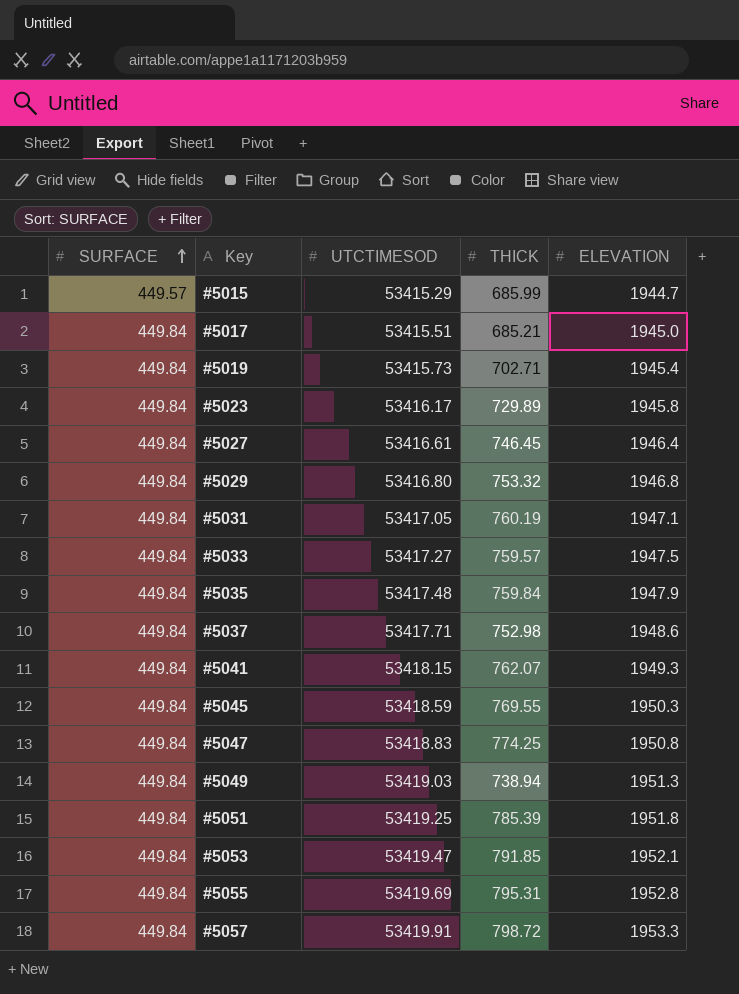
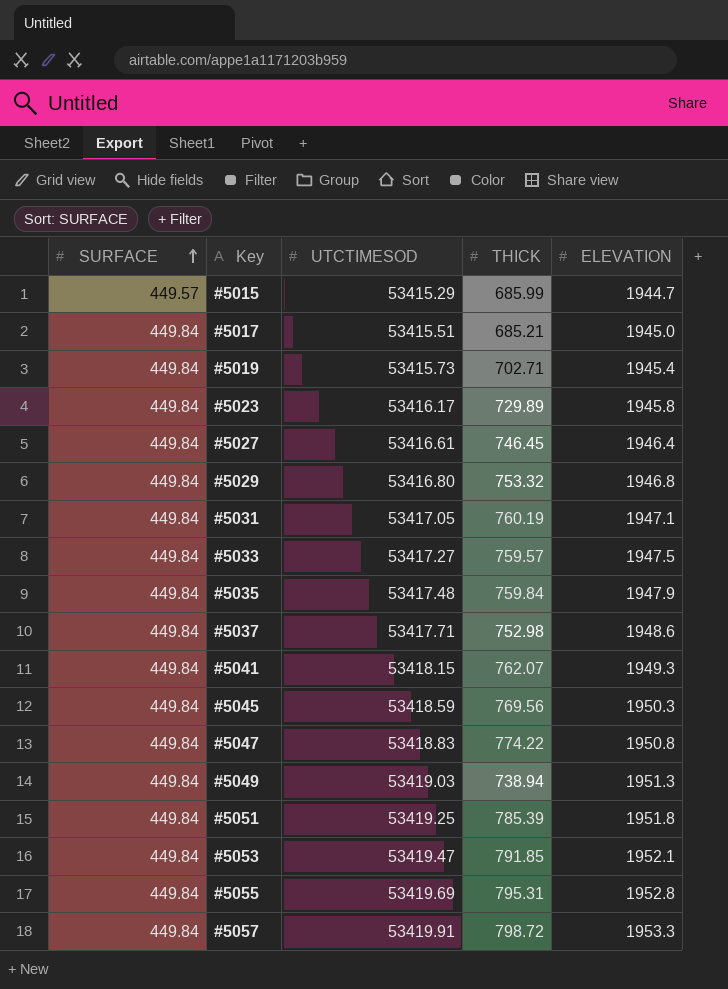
#5045 | THICK: 769.55 -> 769.56
#5047 | THICK: 774.25 -> 774.22

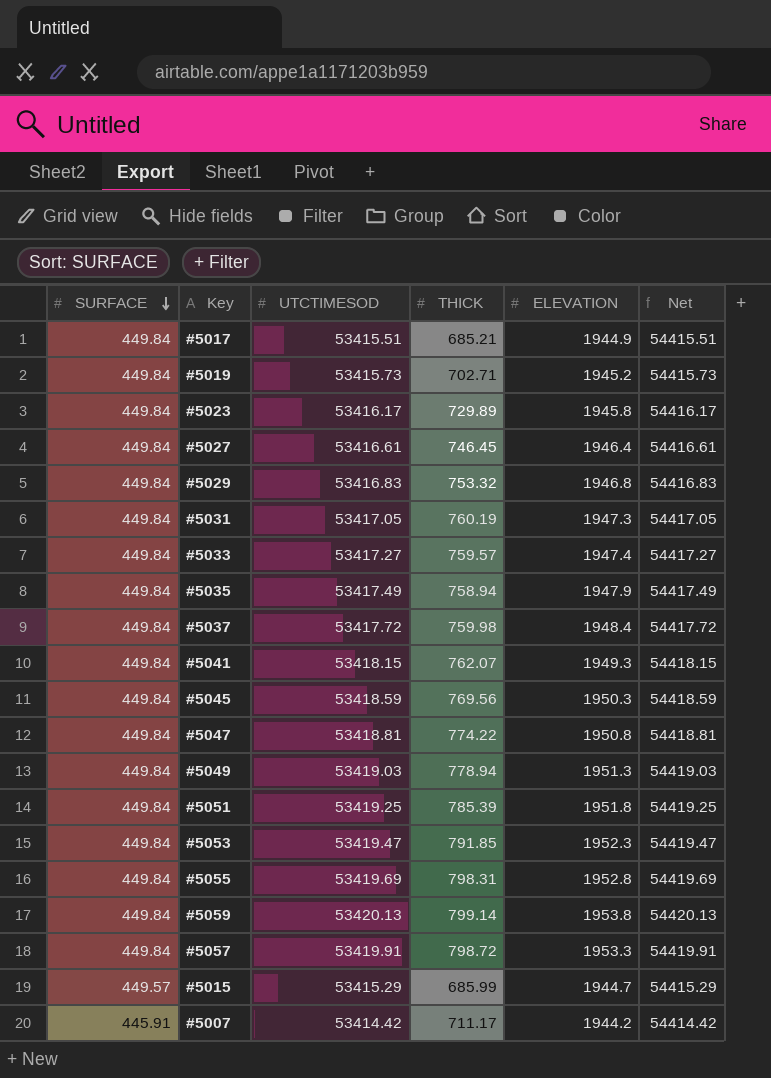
row order: SURFACE ascending -> SURFACE descending
column Net | formula: none -> [UTCTIMESOD] + 1000
#5017 | ELEVATION: 1945.0 -> 1944.9
#5019 | ELEVATION: 1945.4 -> 1945.2
#5029 | UTCTIMESOD: 53416.80 -> 53416.83
#5031 | ELEVATION: 1947.1 -> 1947.3
#5033 | ELEVATION: 1947.5 -> 1947.4
#5035 | UTCTIMESOD: 53417.48 -> 53417.49
#5035 | THICK: 759.84 -> 758.94
#5037 | UTCTIMESOD: 53417.71 -> 53417.72
#5037 | THICK: 752.98 -> 759.98
#5037 | ELEVATION: 1948.6 -> 1948.4
#5047 | UTCTIMESOD: 53418.83 -> 53418.81
#5049 | THICK: 738.94 -> 778.94
#5053 | ELEVATION: 1952.1 -> 1952.3
#5055 | THICK: 795.31 -> 798.31
row #5059: none -> 449.84 | 53420.13 | 799.14 | 1953.8 | 54420.13
row #5007: none -> 445.91 | 53414.42 | 711.17 | 1944.2 | 54414.42

